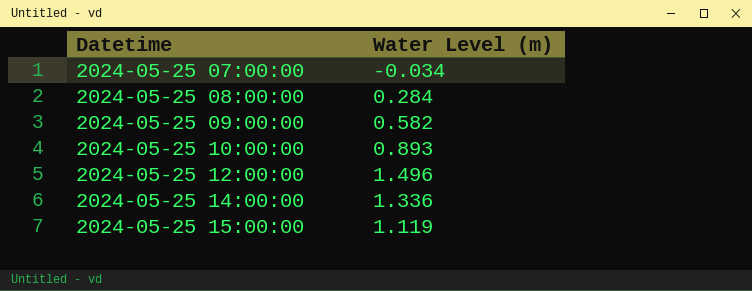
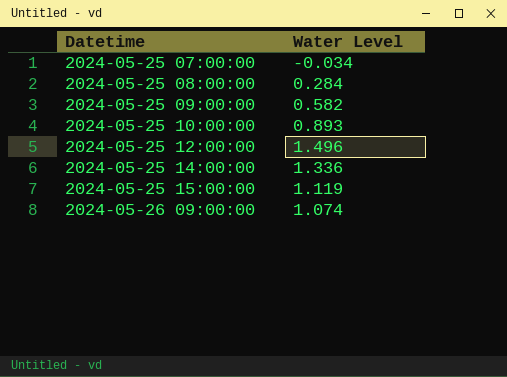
column name: Water Level (m) -> Water Level
row 2024-05-26 09:00:00: none -> 1.074

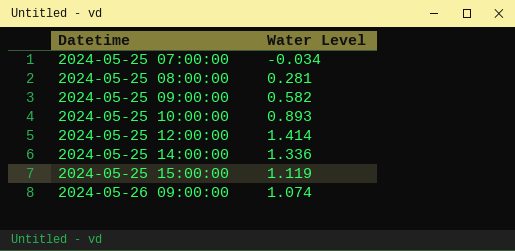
2024-05-25 08:00:00 | Water Level: 0.284 -> 0.281
2024-05-25 12:00:00 | Water Level: 1.496 -> 1.414

